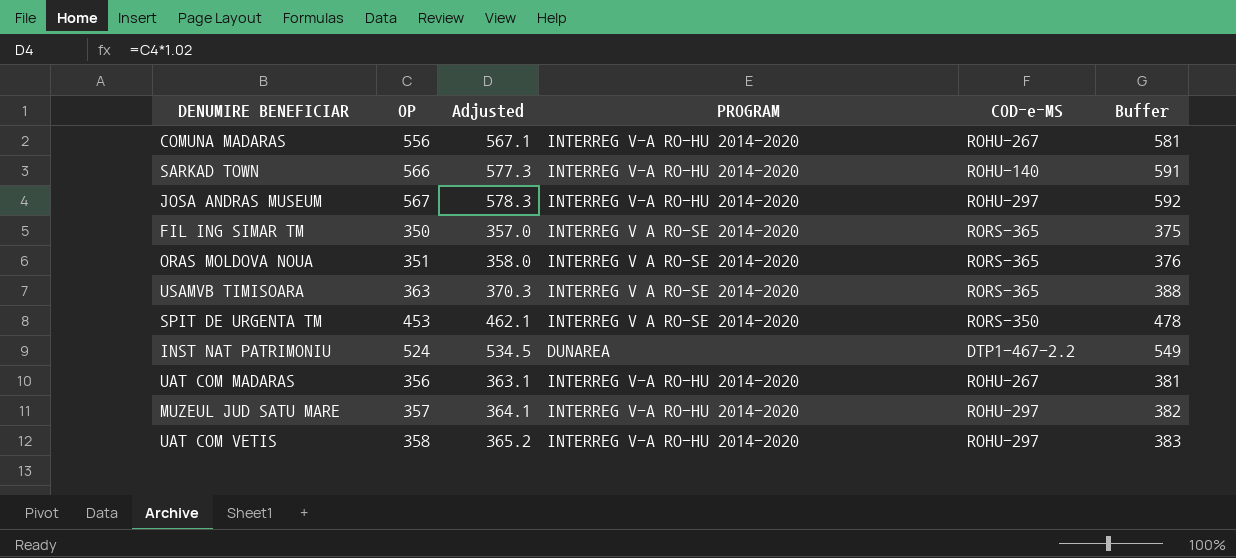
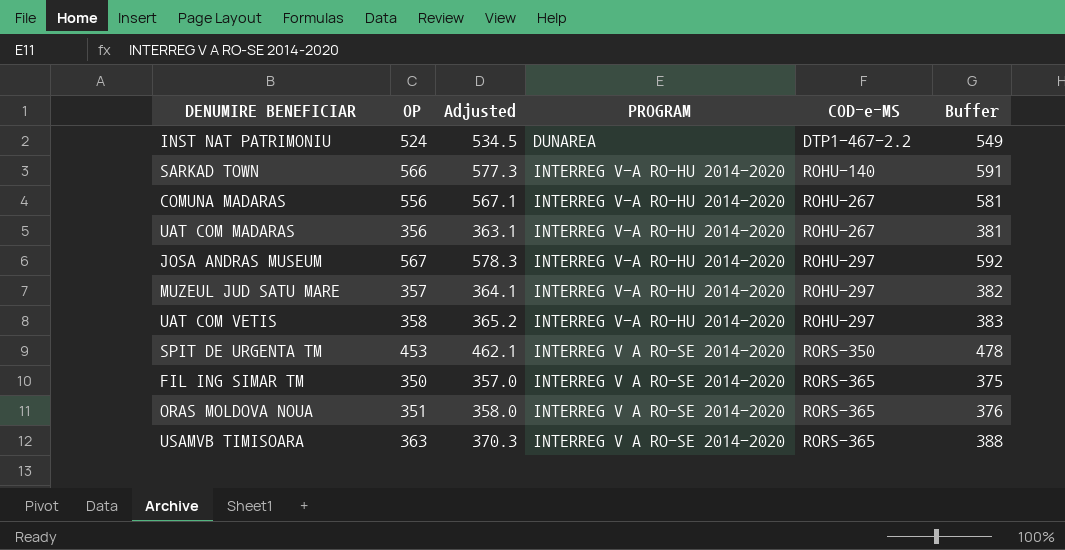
row order: none -> COD-e-MS ascending

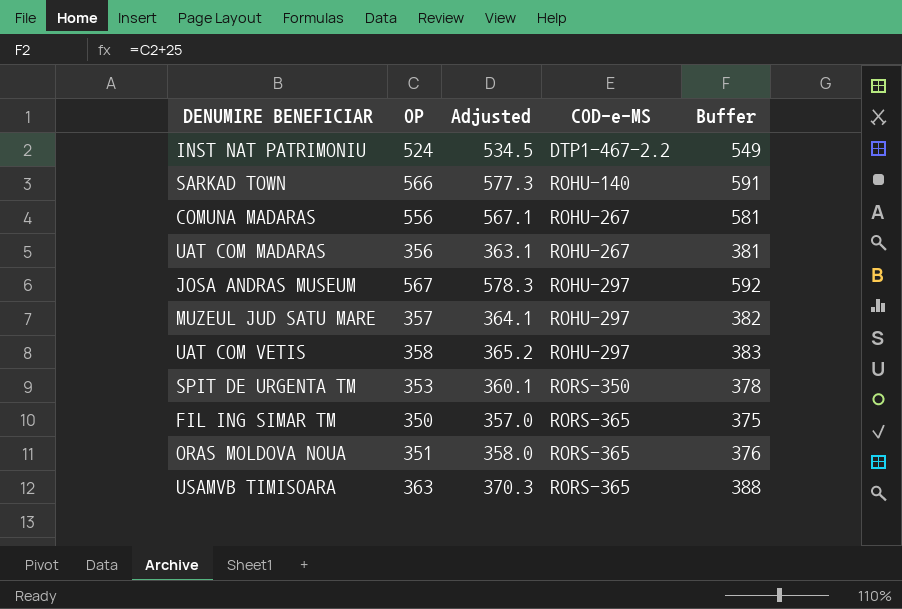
column PROGRAM | position: 4 -> none
SPIT DE URGENTA TM | OP: 453 -> 353
SPIT DE URGENTA TM | Adjusted: 462.1 -> 360.1
SPIT DE URGENTA TM | Buffer: 478 -> 378

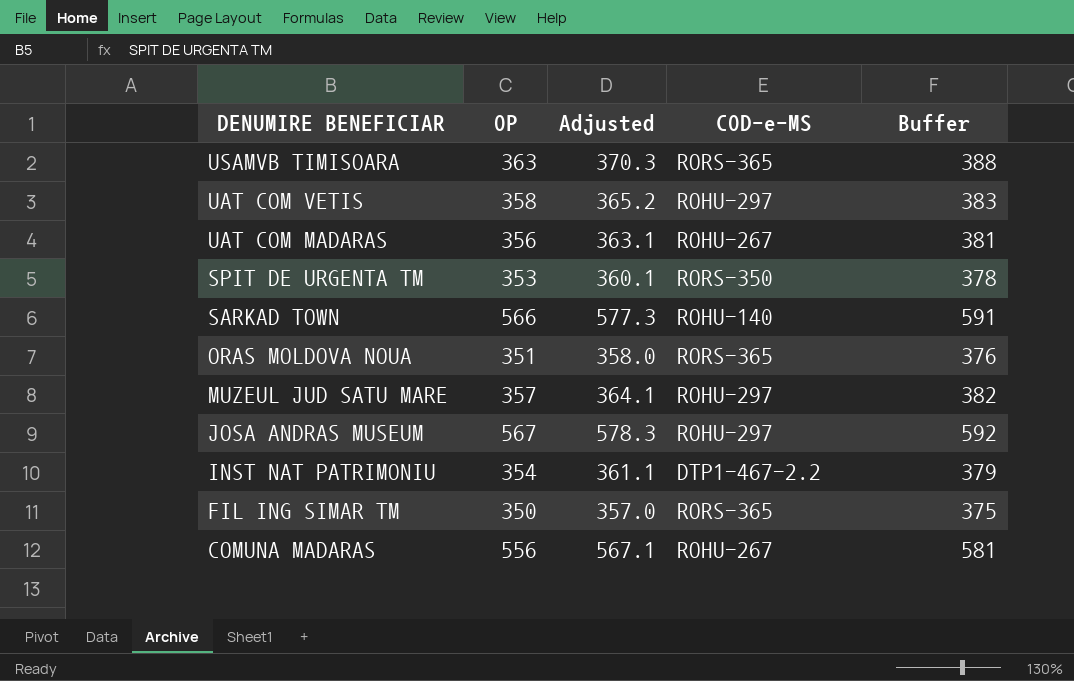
row order: COD-e-MS ascending -> DENUMIRE BENEFICIAR descending
INST NAT PATRIMONIU | OP: 524 -> 354
INST NAT PATRIMONIU | Adjusted: 534.5 -> 361.1
INST NAT PATRIMONIU | Buffer: 549 -> 379

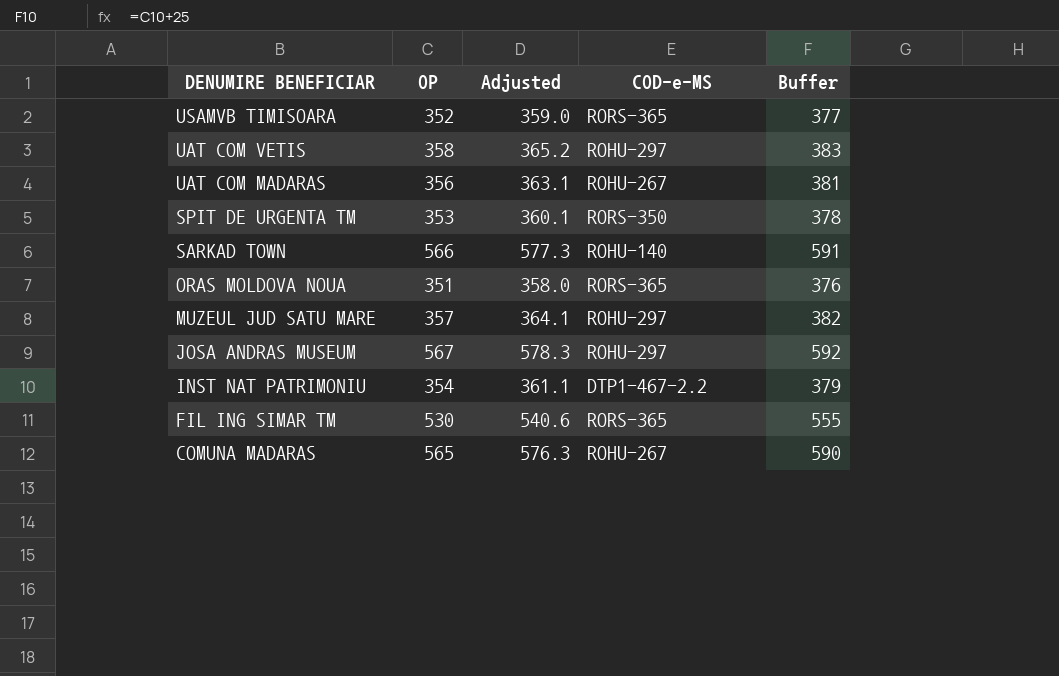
USAMVB TIMISOARA | OP: 363 -> 352
USAMVB TIMISOARA | Adjusted: 370.3 -> 359.0
USAMVB TIMISOARA | Buffer: 388 -> 377
FIL ING SIMAR TM | OP: 350 -> 530
FIL ING SIMAR TM | Adjusted: 357.0 -> 540.6
FIL ING SIMAR TM | Buffer: 375 -> 555
COMUNA MADARAS | OP: 556 -> 565
COMUNA MADARAS | Adjusted: 567.1 -> 576.3
COMUNA MADARAS | Buffer: 581 -> 590

